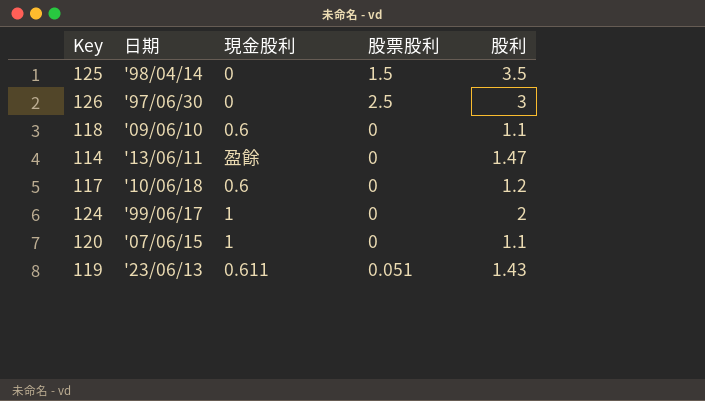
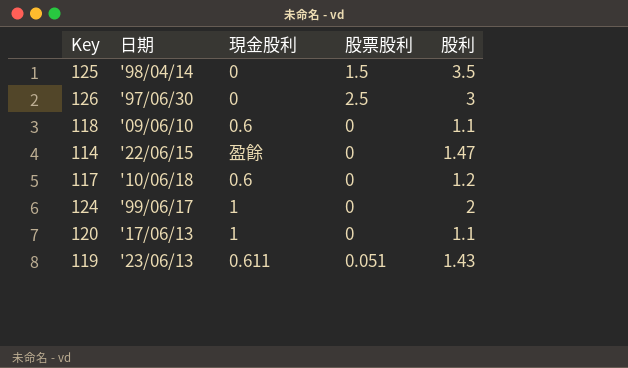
114 | 日期: '13/06/11 -> '22/06/15
120 | 日期: '07/06/15 -> '17/06/13

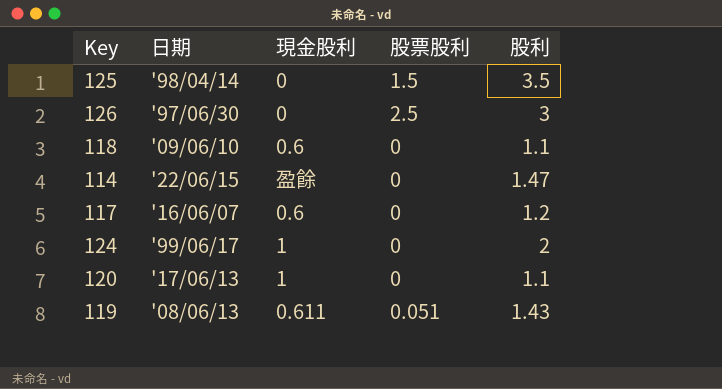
117 | 日期: '10/06/18 -> '16/06/07
119 | 日期: '23/06/13 -> '08/06/13

